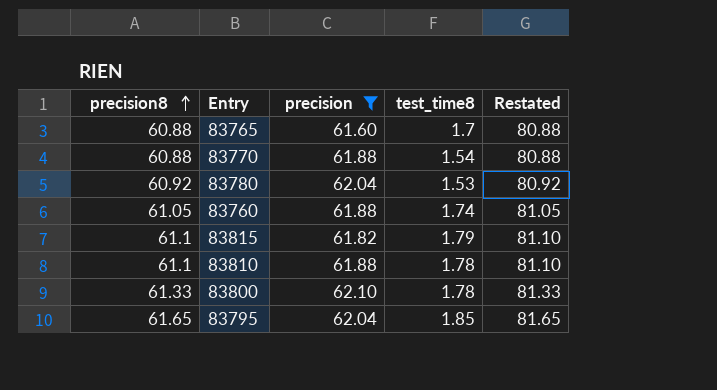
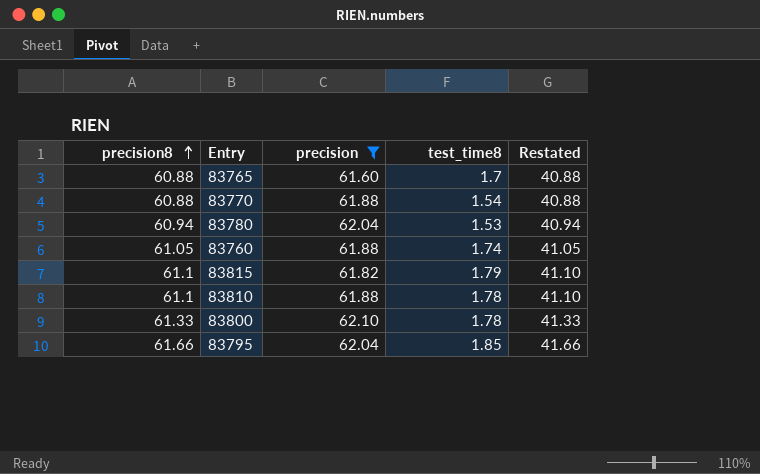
column Restated | formula: [precision8] + 20 -> [precision8] - 20
83780 | precision8: 60.92 -> 60.94
83795 | precision8: 61.65 -> 61.66

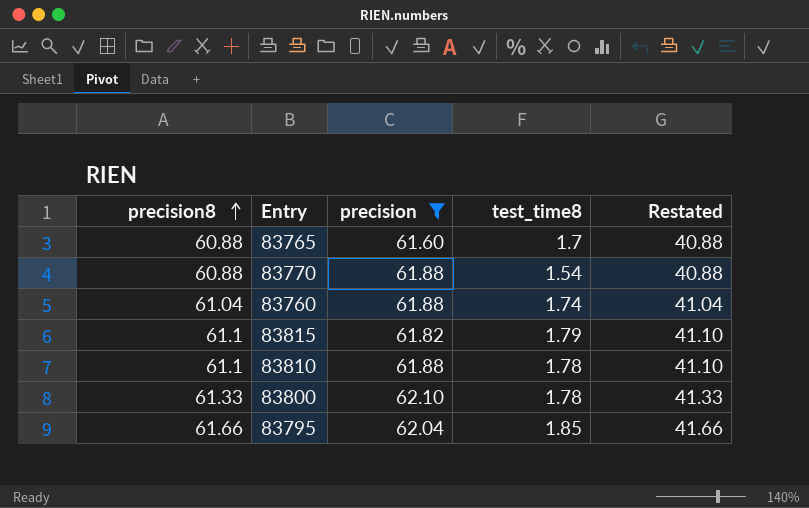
row 83780: 60.94 | 62.04 | 1.53 | 40.94 -> none
83760 | precision8: 61.05 -> 61.04
83760 | Restated: 41.05 -> 41.04

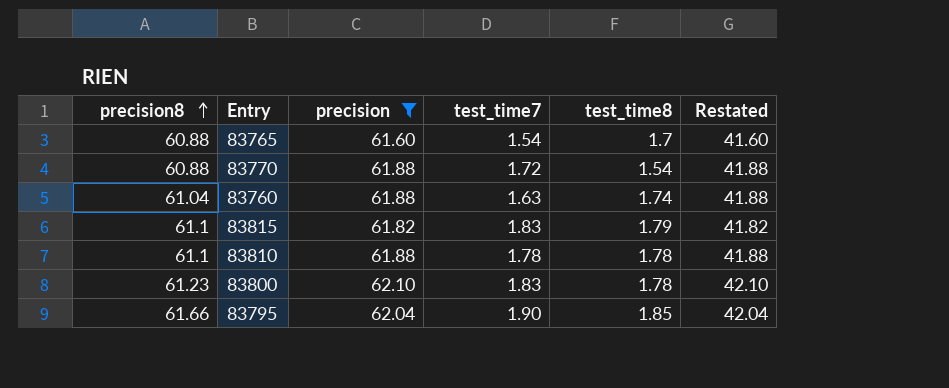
column test_time7 | position: none -> 4
column Restated | formula: [precision8] - 20 -> [precision] - 20
83800 | precision8: 61.33 -> 61.23

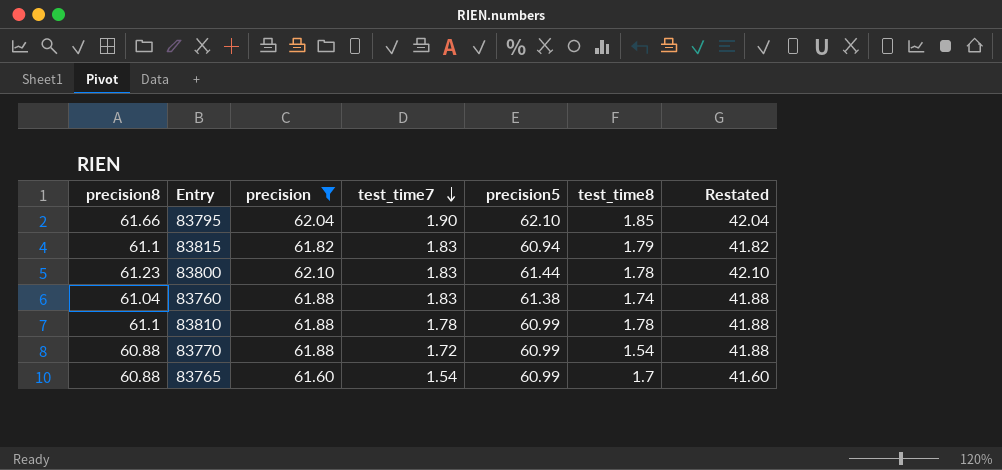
row order: precision8 ascending -> test_time7 descending
column precision5 | position: none -> 5
83760 | test_time7: 1.63 -> 1.83

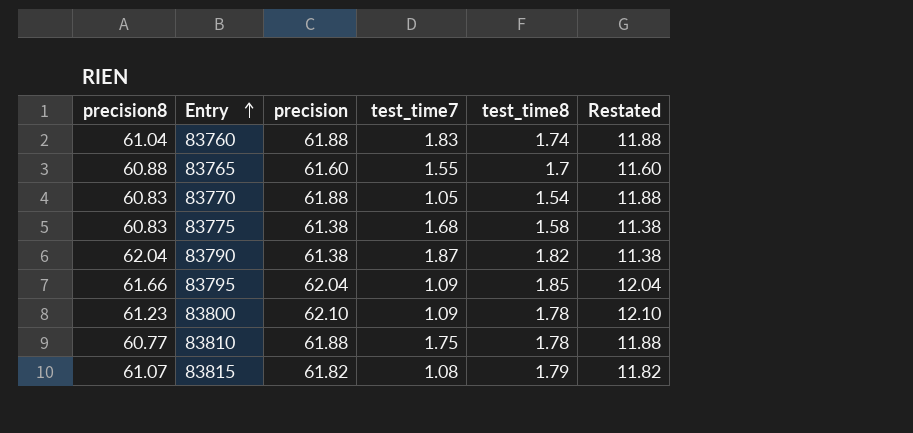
filter: precision != 61.38 -> none
row order: test_time7 descending -> Entry ascending
column precision5 | position: 5 -> none
column Restated | formula: [precision] - 20 -> [precision] - 50
83765 | test_time7: 1.54 -> 1.55
83770 | precision8: 60.88 -> 60.83
83770 | test_time7: 1.72 -> 1.05
83795 | test_time7: 1.90 -> 1.09
83800 | test_time7: 1.83 -> 1.09
83810 | precision8: 61.1 -> 60.77
83810 | test_time7: 1.78 -> 1.75
83815 | precision8: 61.1 -> 61.07
83815 | test_time7: 1.83 -> 1.08

